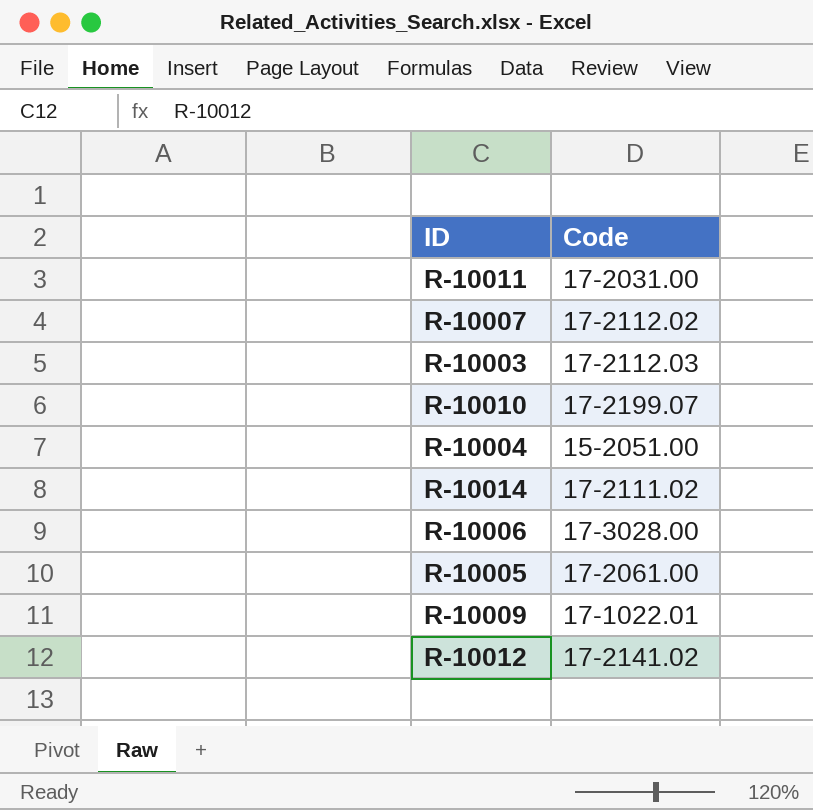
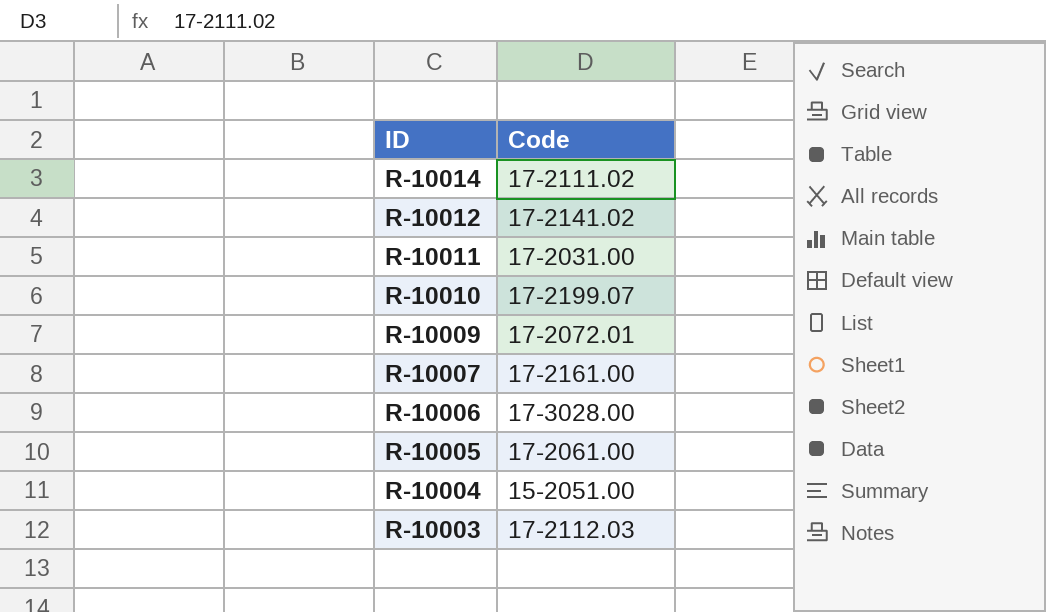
row order: none -> ID descending
R-10009 | Code: 17-1022.01 -> 17-2072.01
R-10007 | Code: 17-2112.02 -> 17-2161.00

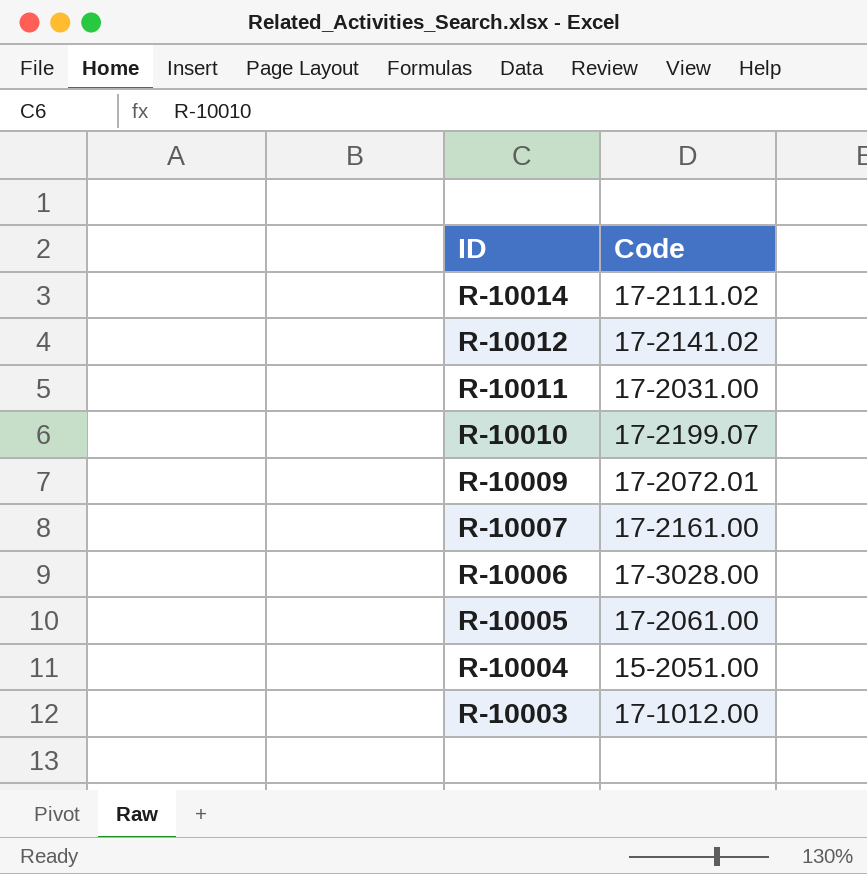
R-10003 | Code: 17-2112.03 -> 17-1012.00

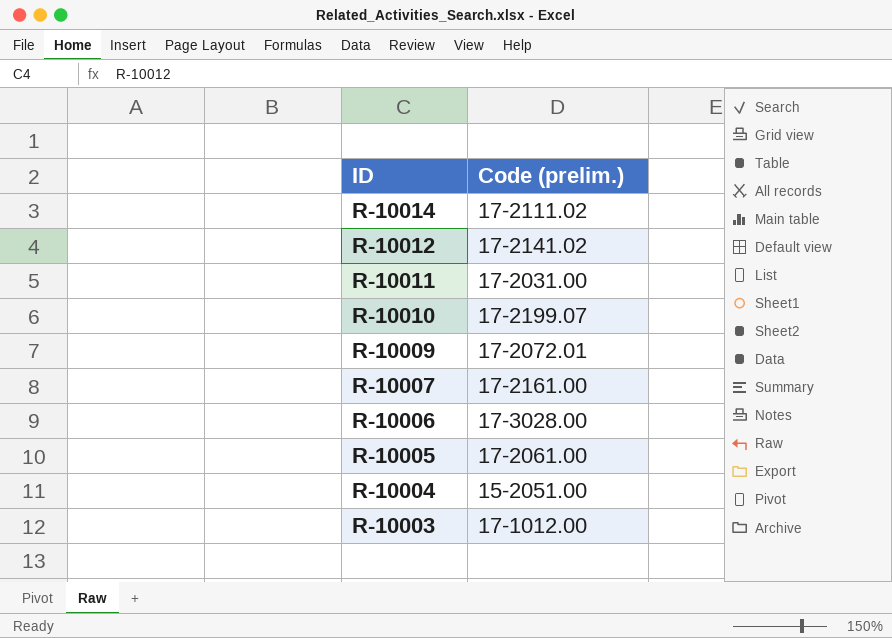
column name: Code -> Code (prelim.)

